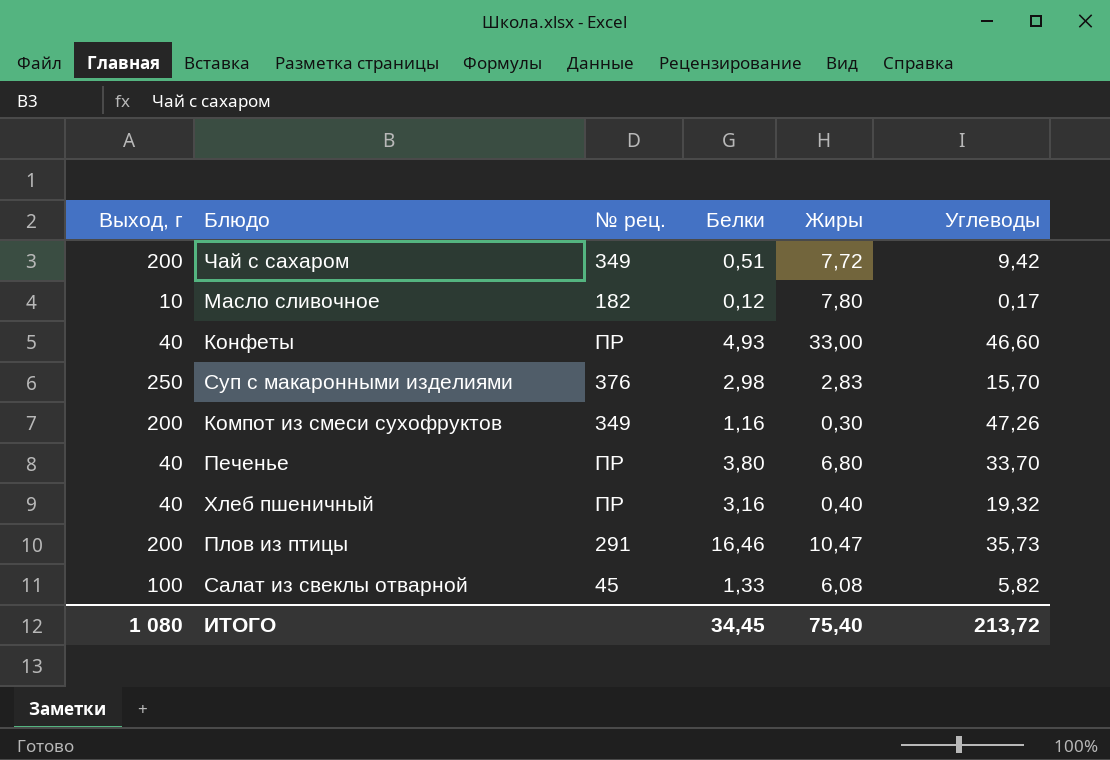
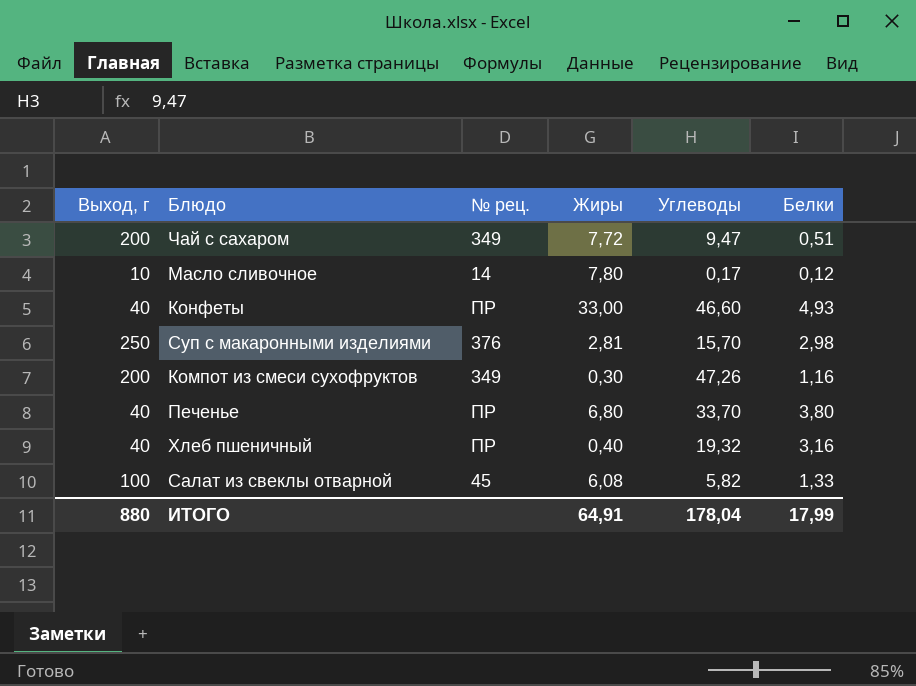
column Белки | position: 4 -> 6
row Плов из птицы: 200 | 291 | 16,46 | 10,47 | 35,73 -> none
Чай с сахаром | Углеводы: 9,42 -> 9,47
Масло сливочное | № рец.: 182 -> 14
Суп с макаронными изделиями | Жиры: 2,83 -> 2,81
ИТОГО | Выход, г: 1 080 -> 880
ИТОГО | Жиры: 75,40 -> 64,91
ИТОГО | Углеводы: 213,72 -> 178,04
ИТОГО | Белки: 34,45 -> 17,99

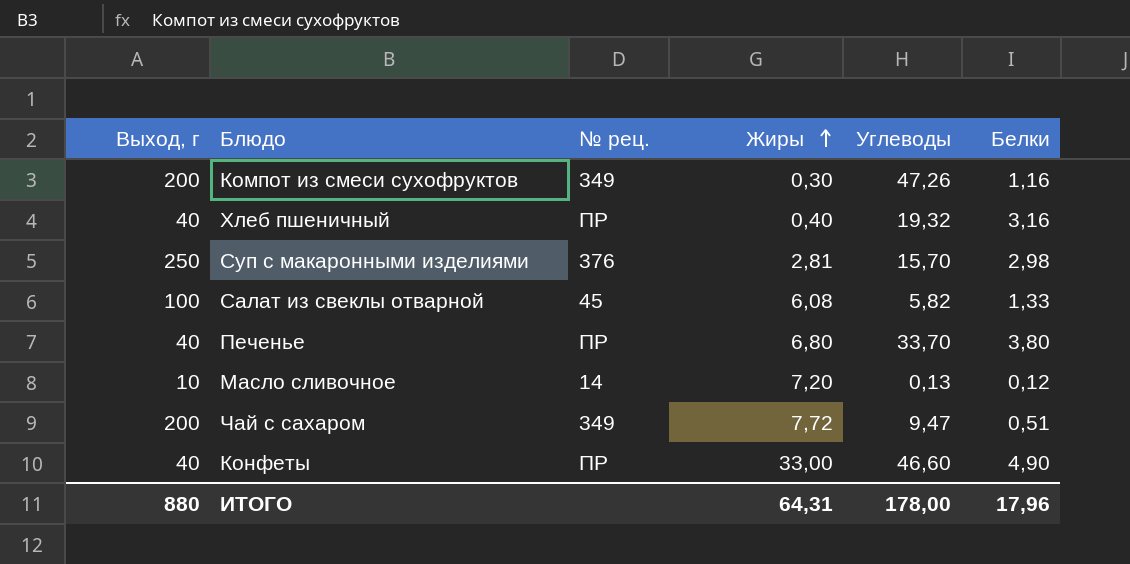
row order: none -> Жиры ascending
Масло сливочное | Жиры: 7,80 -> 7,20
Масло сливочное | Углеводы: 0,17 -> 0,13
Конфеты | Белки: 4,93 -> 4,90
ИТОГО | Жиры: 64,91 -> 64,31
ИТОГО | Углеводы: 178,04 -> 178,00
ИТОГО | Белки: 17,99 -> 17,96

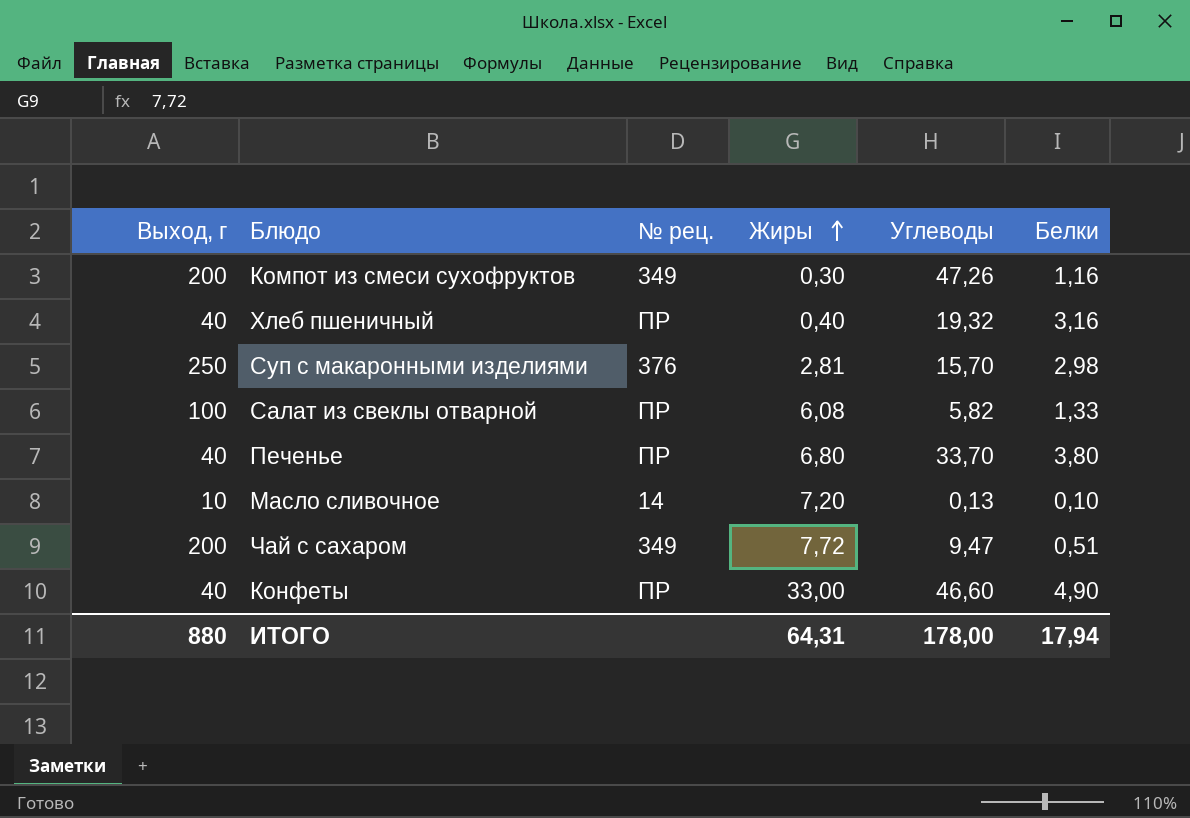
Салат из свеклы отварной | № рец.: 45 -> ПР
Масло сливочное | Белки: 0,12 -> 0,10
ИТОГО | Белки: 17,96 -> 17,94

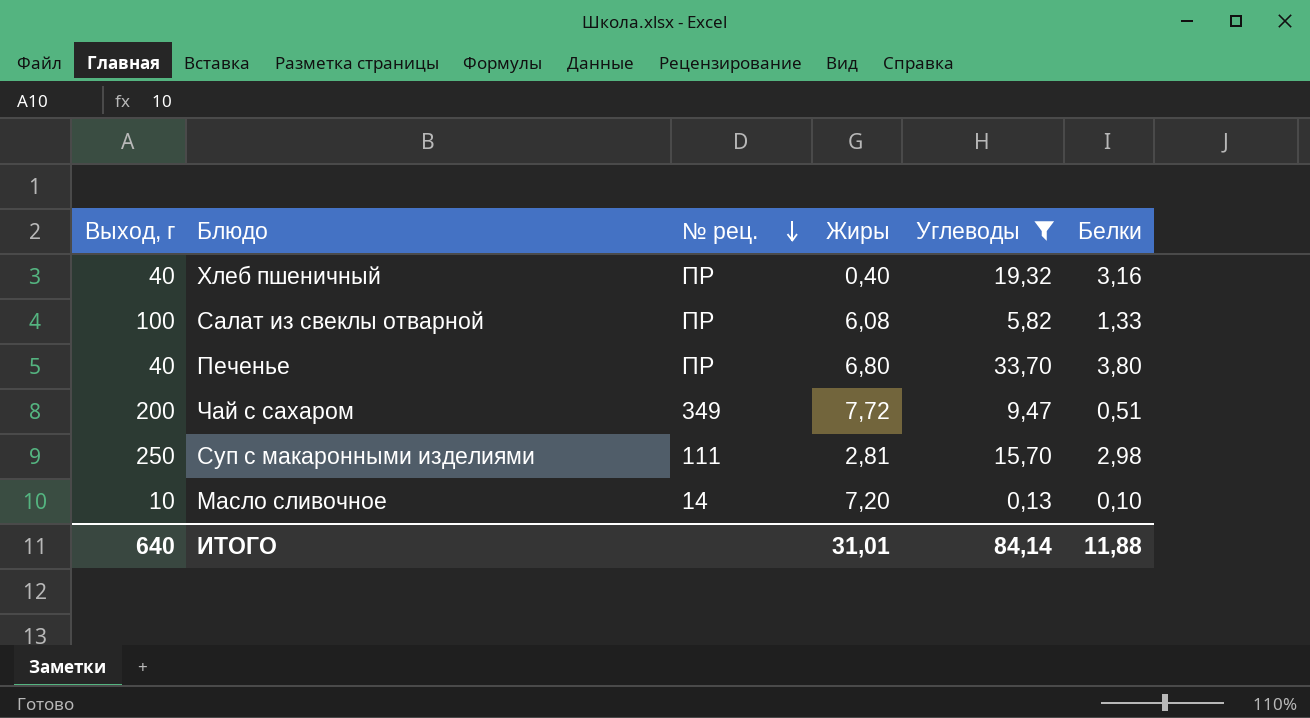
filter: none -> Углеводы <= 33,70
row order: Жиры ascending -> № рец. descending
Суп с макаронными изделиями | № рец.: 376 -> 111
ИТОГО | Выход, г: 880 -> 640
ИТОГО | Жиры: 64,31 -> 31,01
ИТОГО | Углеводы: 178,00 -> 84,14
ИТОГО | Белки: 17,94 -> 11,88

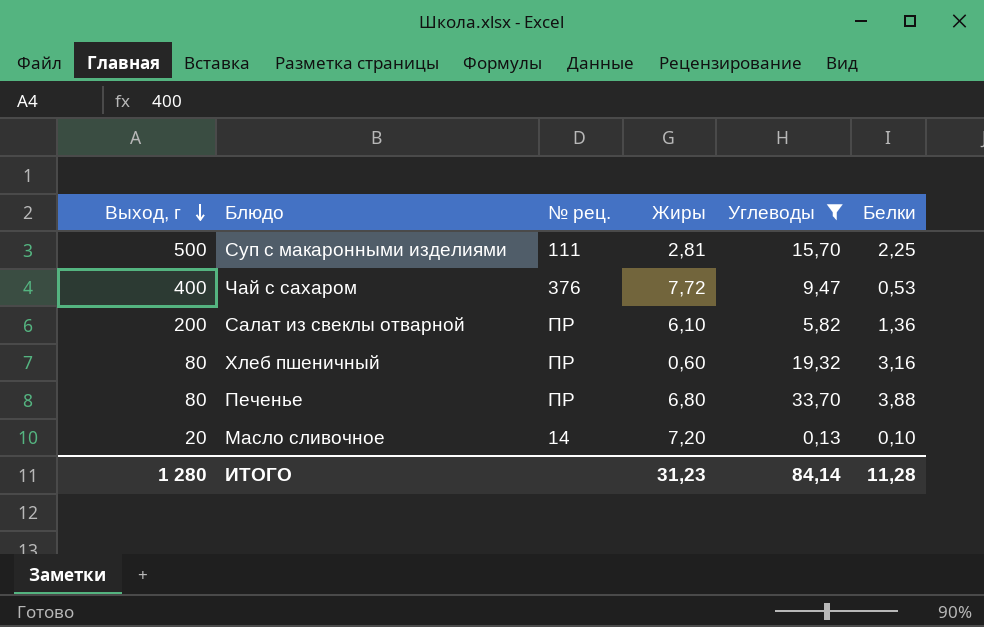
row order: № рец. descending -> Выход, г descending
Суп с макаронными изделиями | Выход, г: 250 -> 500
Суп с макаронными изделиями | Белки: 2,98 -> 2,25
Чай с сахаром | Выход, г: 200 -> 400
Чай с сахаром | № рец.: 349 -> 376
Чай с сахаром | Белки: 0,51 -> 0,53
Салат из свеклы отварной | Выход, г: 100 -> 200
Салат из свеклы отварной | Жиры: 6,08 -> 6,10
Салат из свеклы отварной | Белки: 1,33 -> 1,36
Хлеб пшеничный | Выход, г: 40 -> 80
Хлеб пшеничный | Жиры: 0,40 -> 0,60
Печенье | Выход, г: 40 -> 80
Печенье | Белки: 3,80 -> 3,88
Масло сливочное | Выход, г: 10 -> 20
ИТОГО | Выход, г: 640 -> 1 280
ИТОГО | Жиры: 31,01 -> 31,23
ИТОГО | Белки: 11,88 -> 11,28

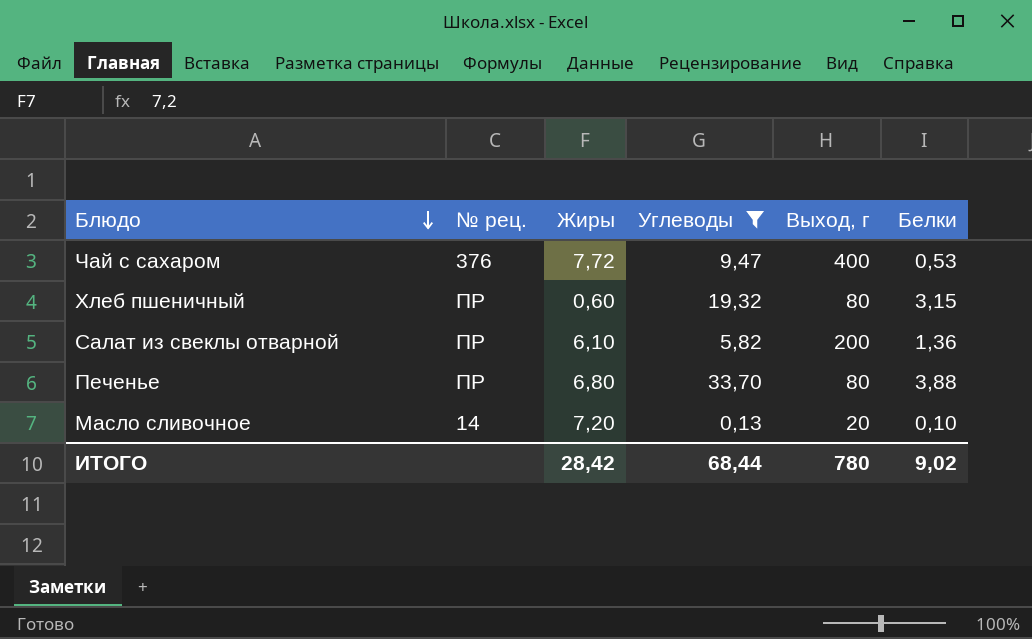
row order: Выход, г descending -> Блюдо descending
column Выход, г | position: 1 -> 5
row Суп с макаронными изделиями: 500 | 111 | 2,81 | 15,70 | 2,25 -> none
Хлеб пшеничный | Белки: 3,16 -> 3,15
ИТОГО | Жиры: 31,23 -> 28,42
ИТОГО | Углеводы: 84,14 -> 68,44
ИТОГО | Выход, г: 1 280 -> 780
ИТОГО | Белки: 11,28 -> 9,02

